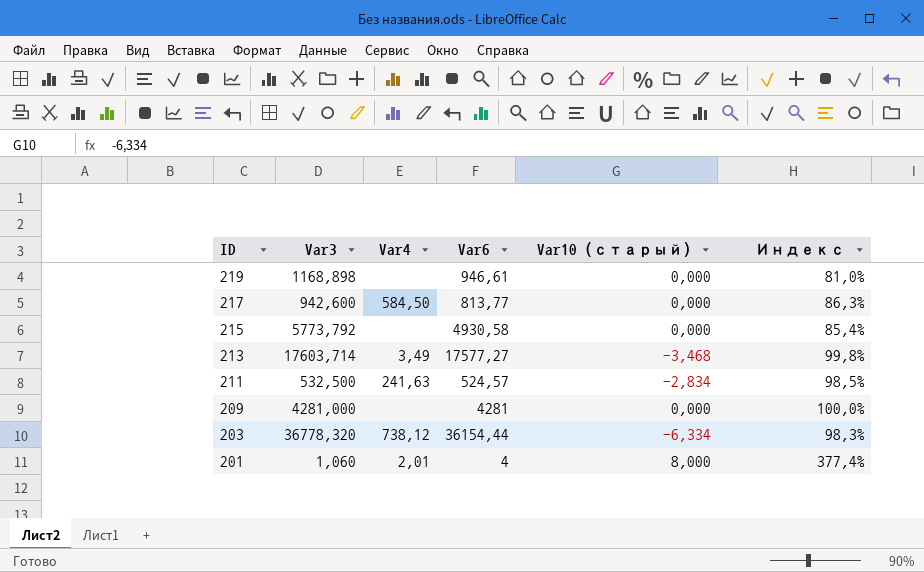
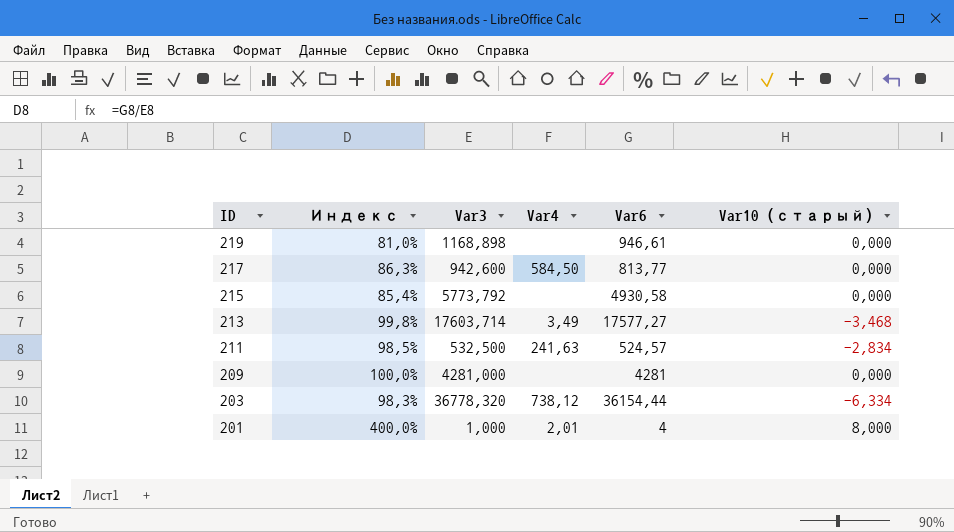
column Индекс | position: 6 -> 2
201 | Индекс: 377,4% -> 400,0%
201 | Var3: 1,060 -> 1,000

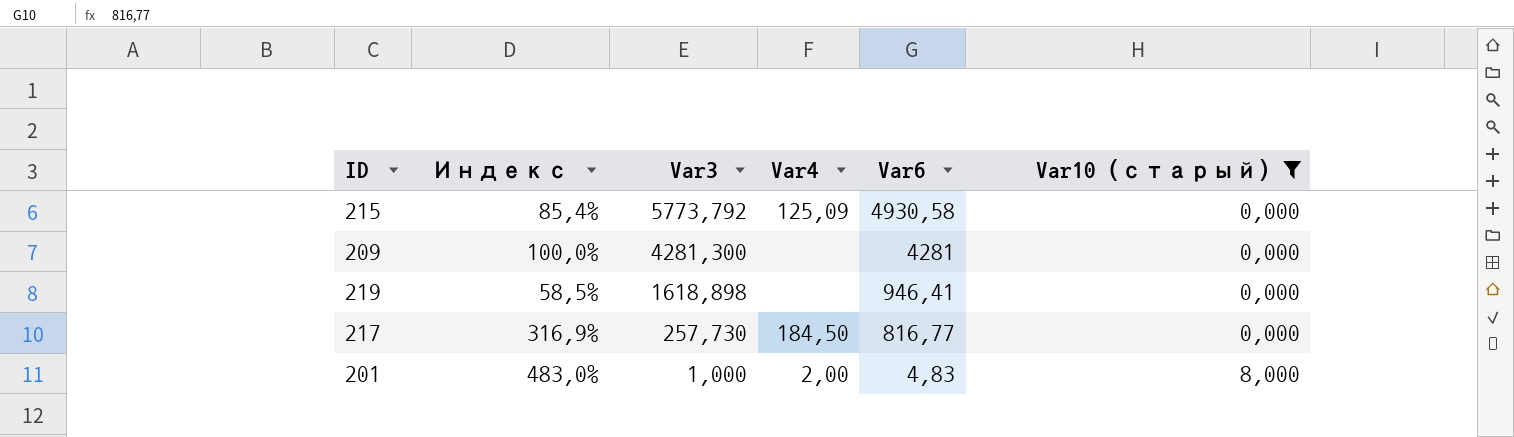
filter: none -> Var10 (старый) >= 0,000
row order: ID descending -> Var3 descending
215 | Var4: none -> 125,09
209 | Var3: 4281,000 -> 4281,300
219 | Индекс: 81,0% -> 58,5%
219 | Var3: 1168,898 -> 1618,898
219 | Var6: 946,61 -> 946,41
217 | Индекс: 86,3% -> 316,9%
217 | Var3: 942,600 -> 257,730
217 | Var4: 584,50 -> 184,50
217 | Var6: 813,77 -> 816,77
201 | Индекс: 400,0% -> 483,0%
201 | Var4: 2,01 -> 2,00
201 | Var6: 4 -> 4,83

